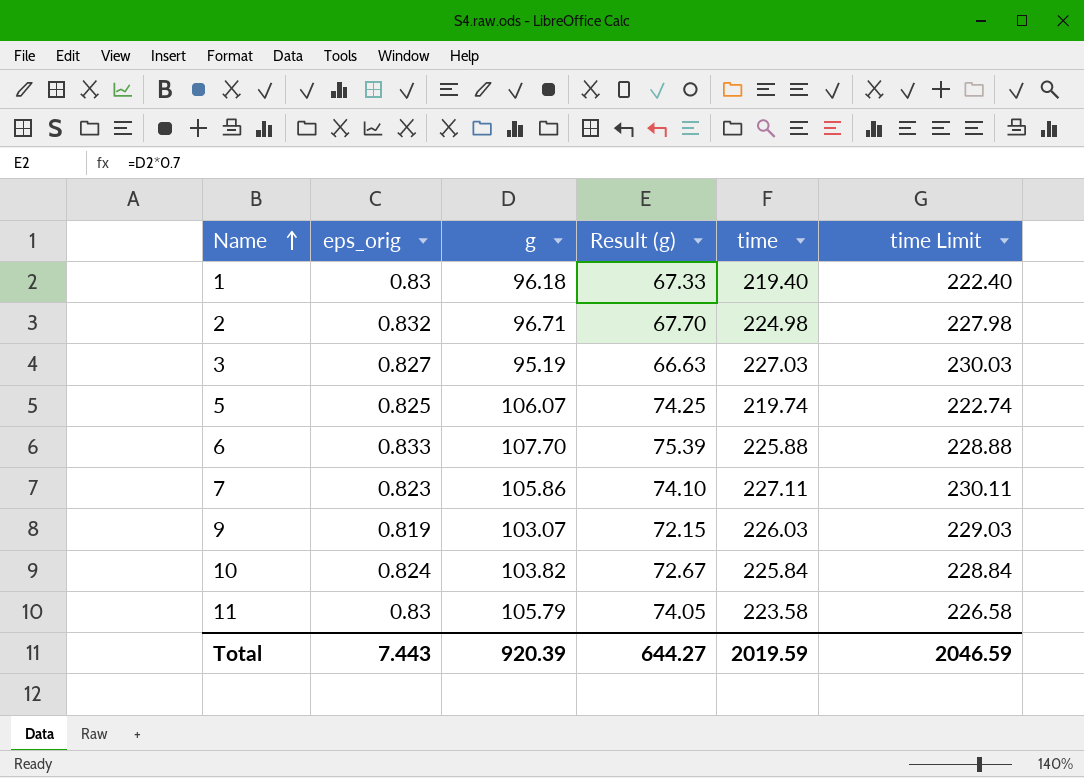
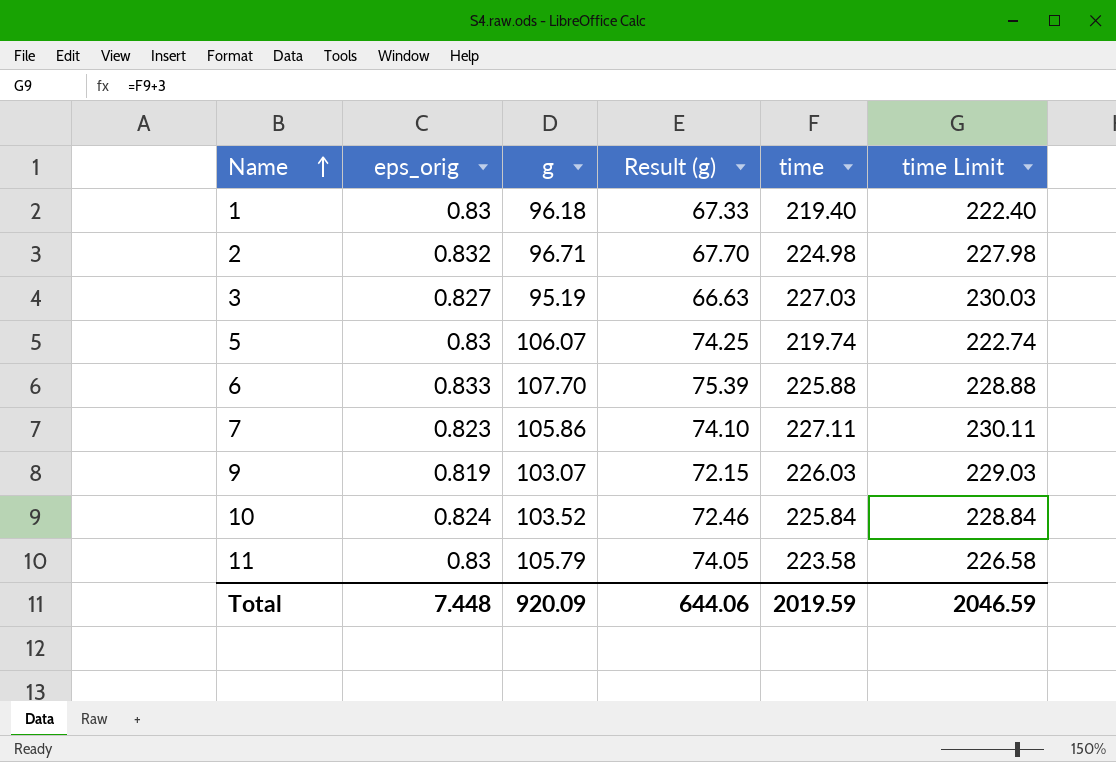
5 | eps_orig: 0.825 -> 0.83
10 | g: 103.82 -> 103.52
10 | Result (g): 72.67 -> 72.46
Total | eps_orig: 7.443 -> 7.448
Total | g: 920.39 -> 920.09
Total | Result (g): 644.27 -> 644.06

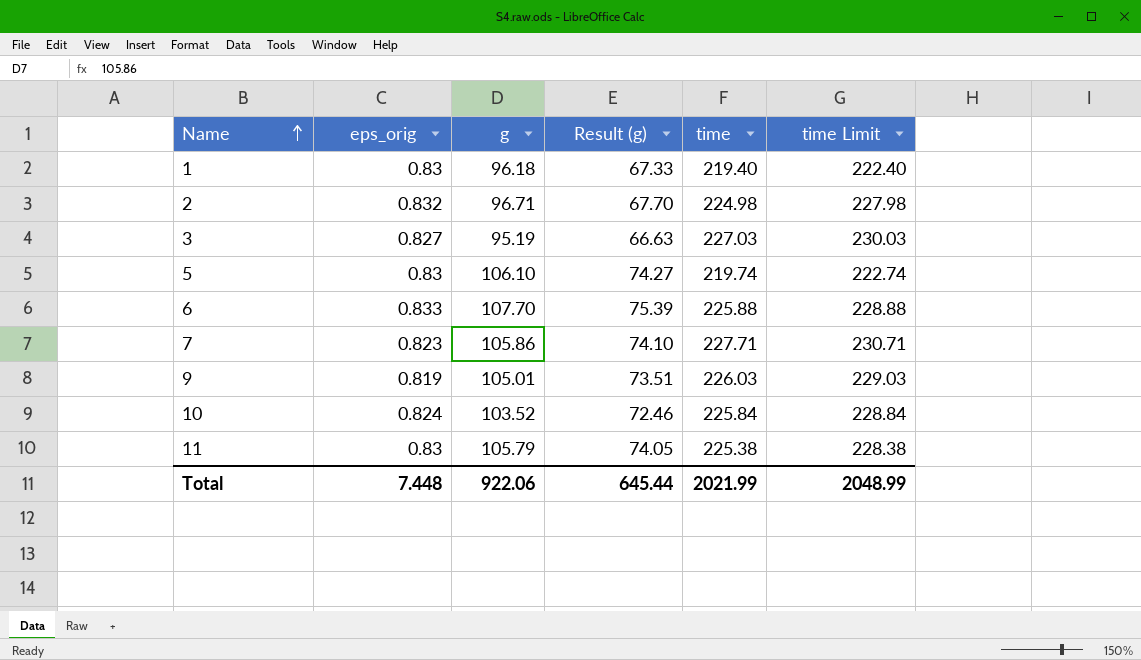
5 | g: 106.07 -> 106.10
5 | Result (g): 74.25 -> 74.27
7 | time: 227.11 -> 227.71
7 | time Limit: 230.11 -> 230.71
9 | g: 103.07 -> 105.01
9 | Result (g): 72.15 -> 73.51
11 | time: 223.58 -> 225.38
11 | time Limit: 226.58 -> 228.38
Total | g: 920.09 -> 922.06
Total | Result (g): 644.06 -> 645.44
Total | time: 2019.59 -> 2021.99
Total | time Limit: 2046.59 -> 2048.99

